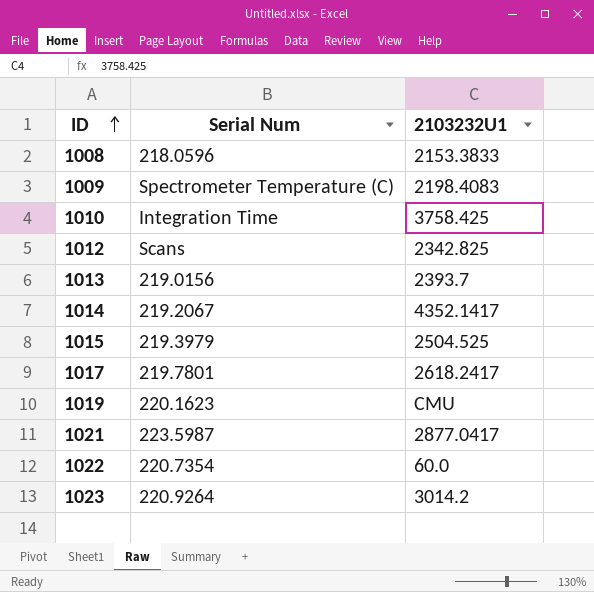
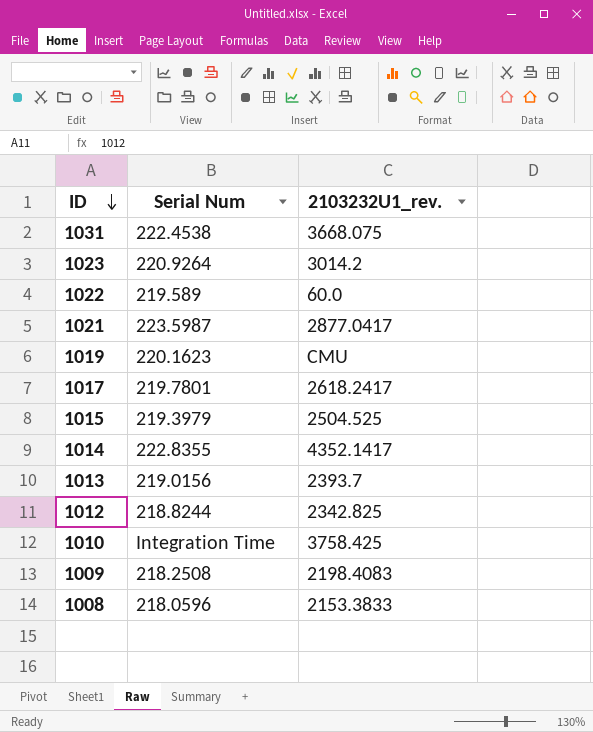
row order: ID ascending -> ID descending
column name: 2103232U1 -> 2103232U1_rev.
row 1031: none -> 222.4538 | 3668.075
1022 | Serial Num: 220.7354 -> 219.589
1014 | Serial Num: 219.2067 -> 222.8355
1012 | Serial Num: Scans -> 218.8244
1009 | Serial Num: Spectrometer Temperature (C) -> 218.2508

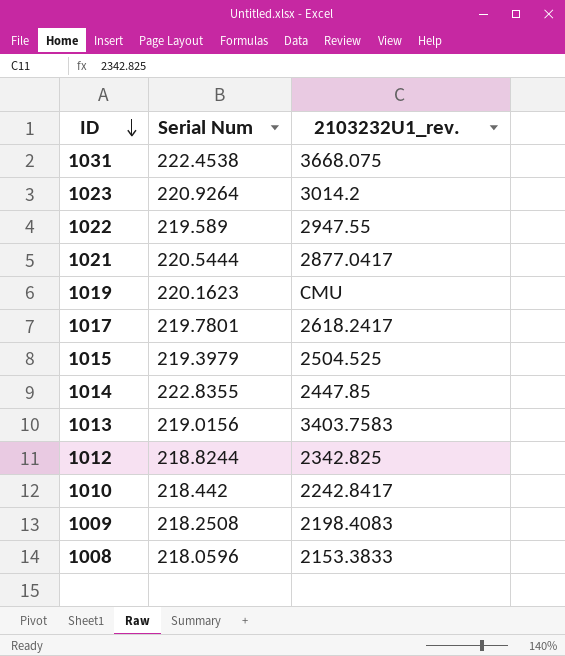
1022 | 2103232U1_rev.: 60.0 -> 2947.55
1021 | Serial Num: 223.5987 -> 220.5444
1014 | 2103232U1_rev.: 4352.1417 -> 2447.85
1013 | 2103232U1_rev.: 2393.7 -> 3403.7583
1010 | Serial Num: Integration Time -> 218.442
1010 | 2103232U1_rev.: 3758.425 -> 2242.8417

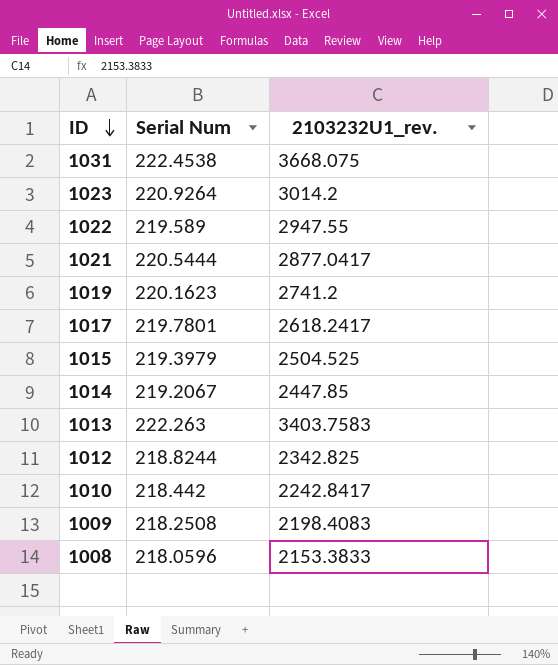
1019 | 2103232U1_rev.: CMU -> 2741.2
1014 | Serial Num: 222.8355 -> 219.2067
1013 | Serial Num: 219.0156 -> 222.263

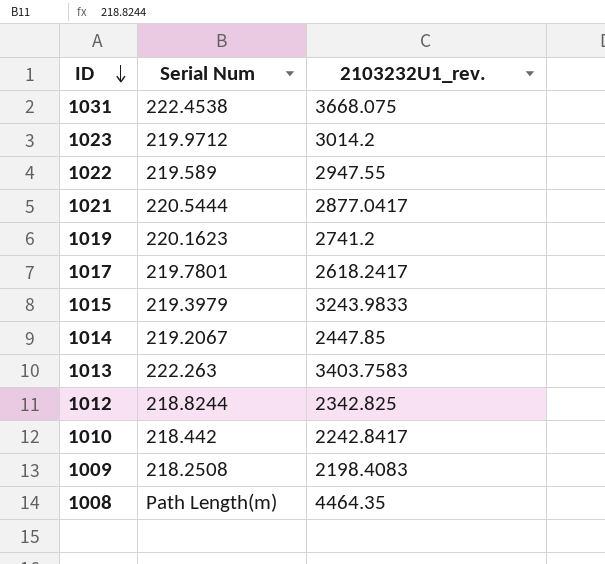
1023 | Serial Num: 220.9264 -> 219.9712
1015 | 2103232U1_rev.: 2504.525 -> 3243.9833
1008 | Serial Num: 218.0596 -> Path Length(m)
1008 | 2103232U1_rev.: 2153.3833 -> 4464.35

